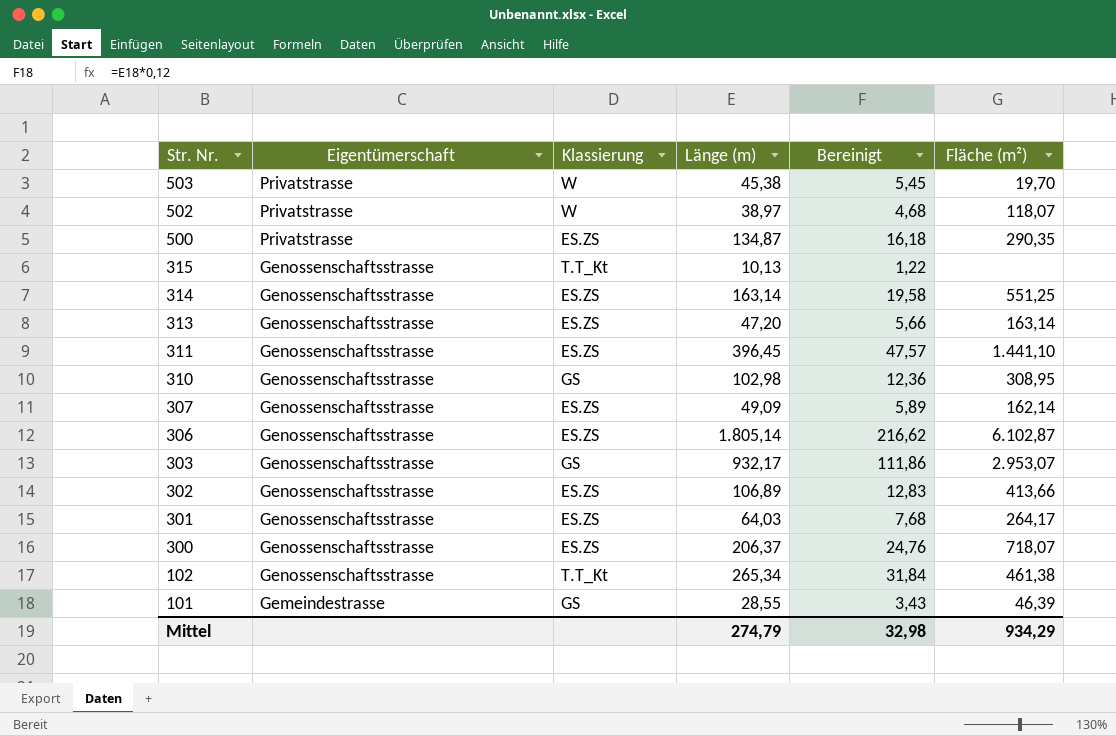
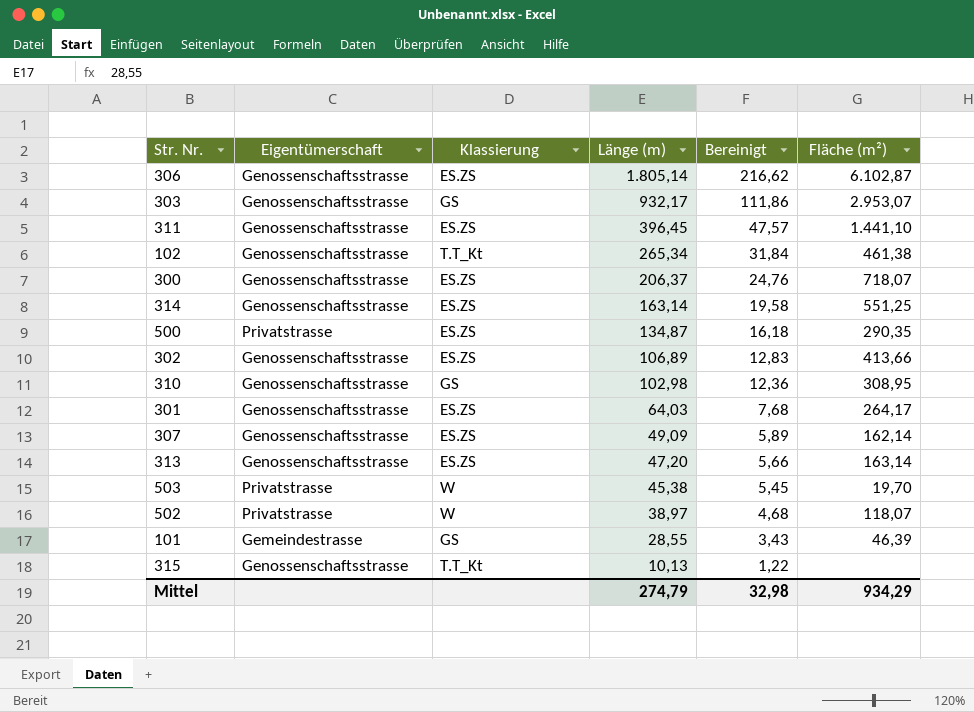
row order: Str. Nr. descending -> Länge (m) descending

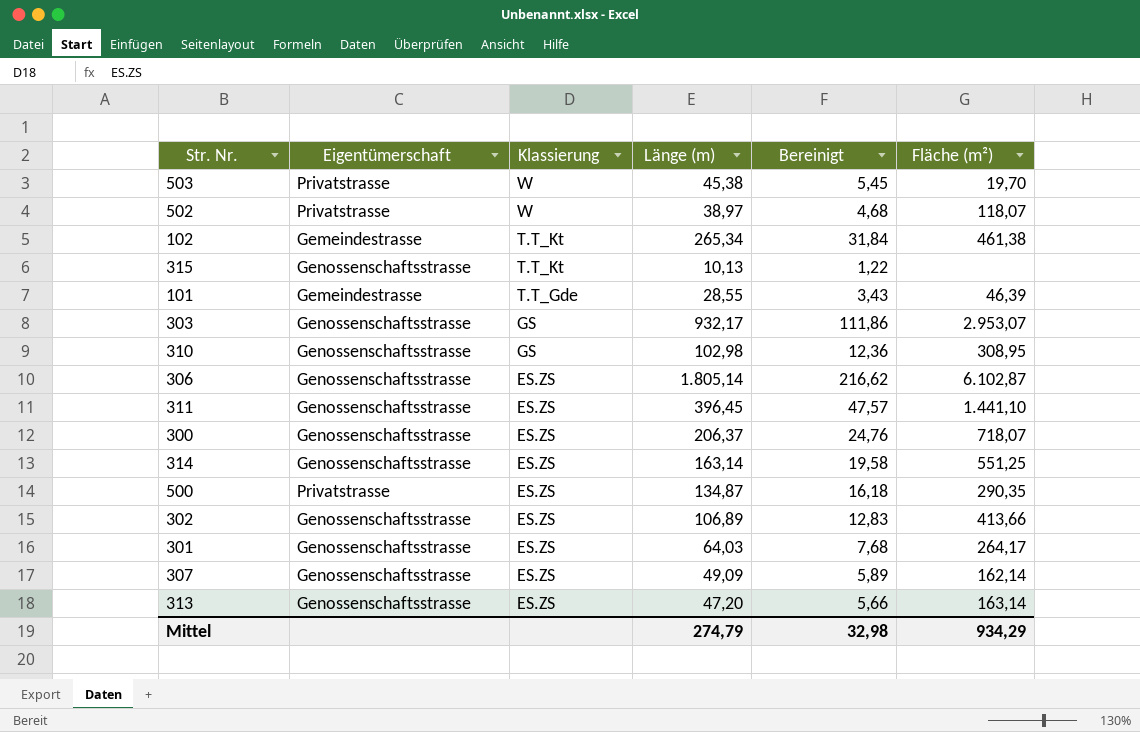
row order: Länge (m) descending -> Klassierung descending
102 | Eigentümerschaft: Genossenschaftsstrasse -> Gemeindestrasse
101 | Klassierung: GS -> T.T_Gde

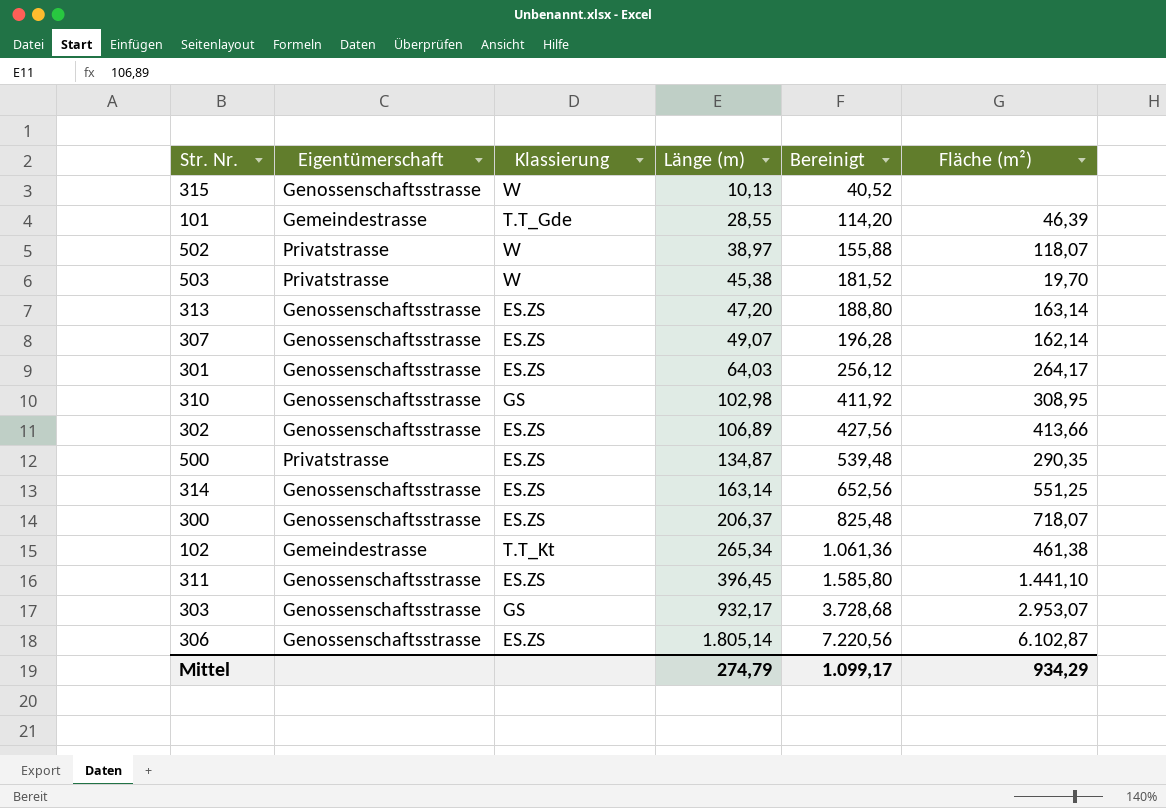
row order: Klassierung descending -> Länge (m) ascending
column Bereinigt | formula: [Länge (m)] * 0,12 -> [Länge (m)] * 4
315 | Klassierung: T.T_Kt -> W
307 | Länge (m): 49,09 -> 49,07
Mittel | Bereinigt: 32,98 -> 1.099,17

